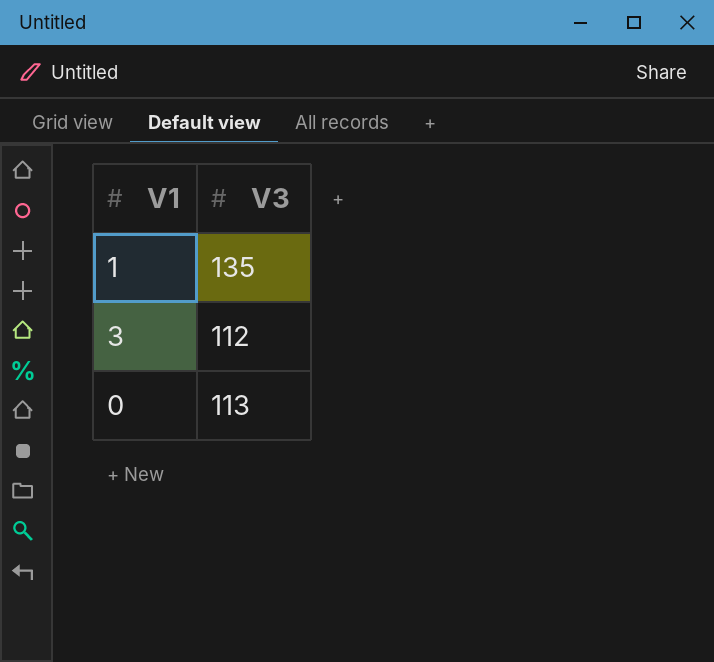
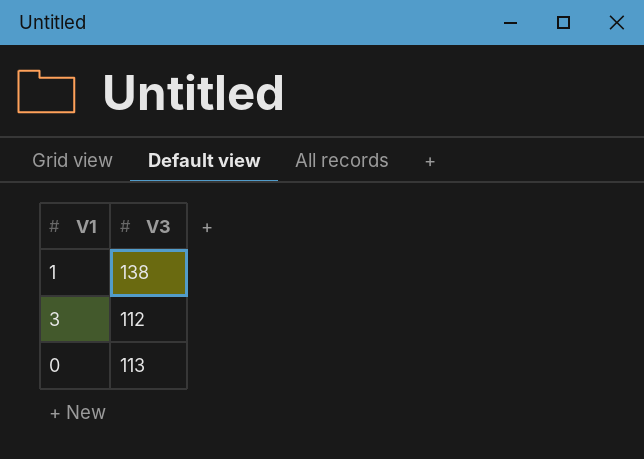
1 | V3: 135 -> 138

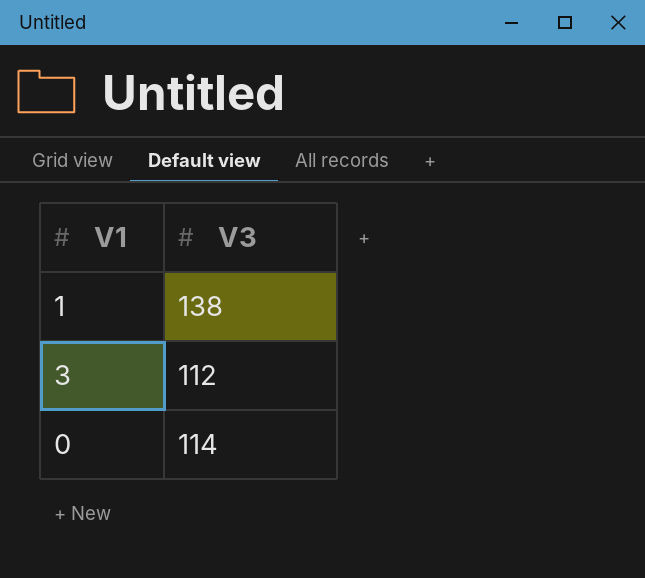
0 | V3: 113 -> 114

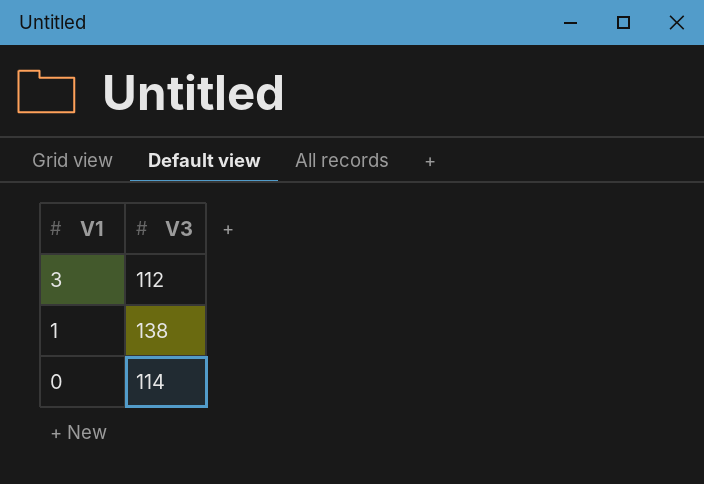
row order: none -> V1 descending

